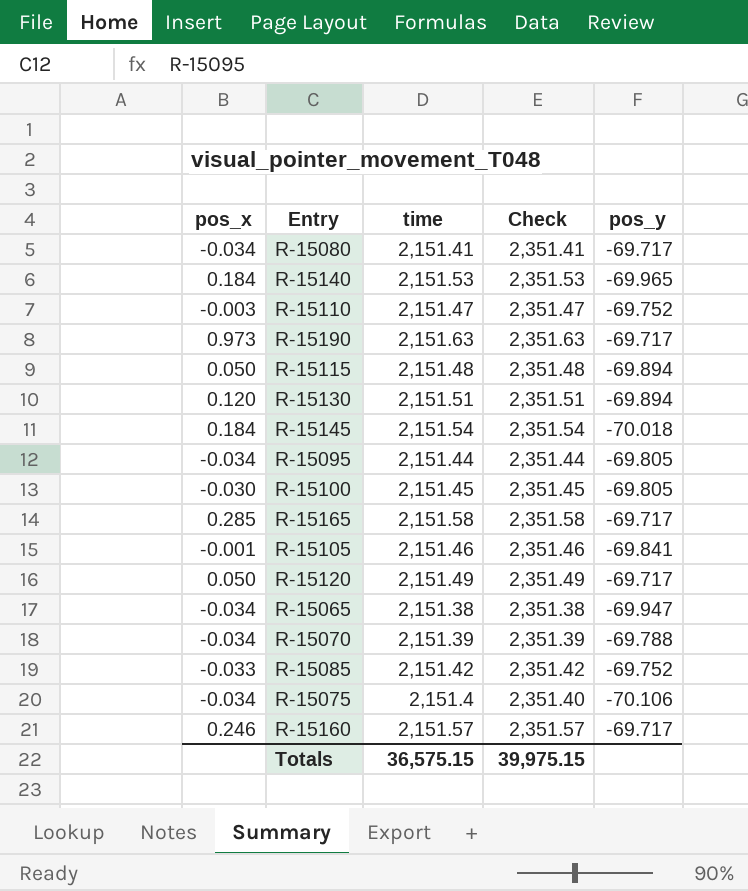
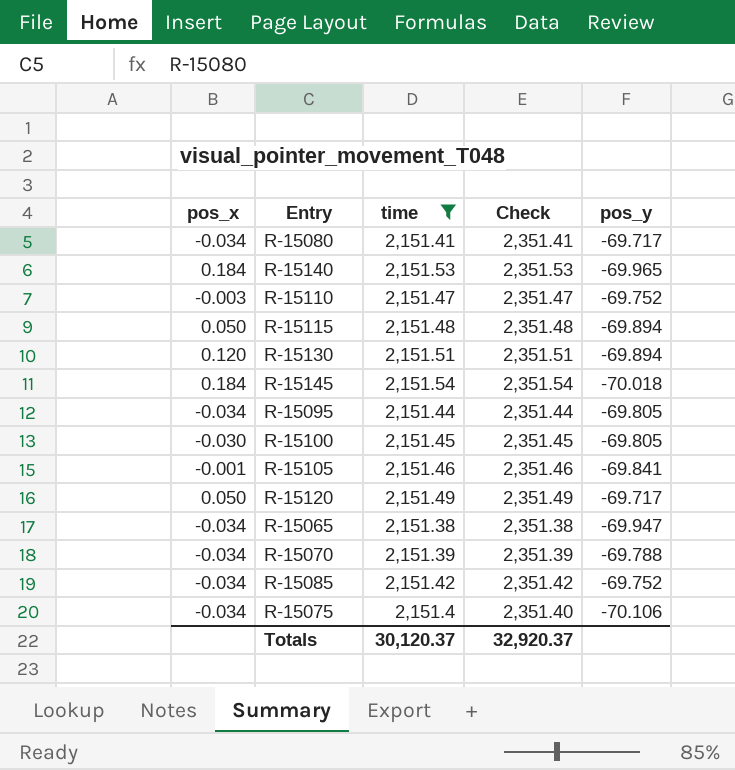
filter: none -> time <= 2,151.54
R-15085 | pos_x: -0.033 -> -0.034
Totals | time: 36,575.15 -> 30,120.37
Totals | Check: 39,975.15 -> 32,920.37

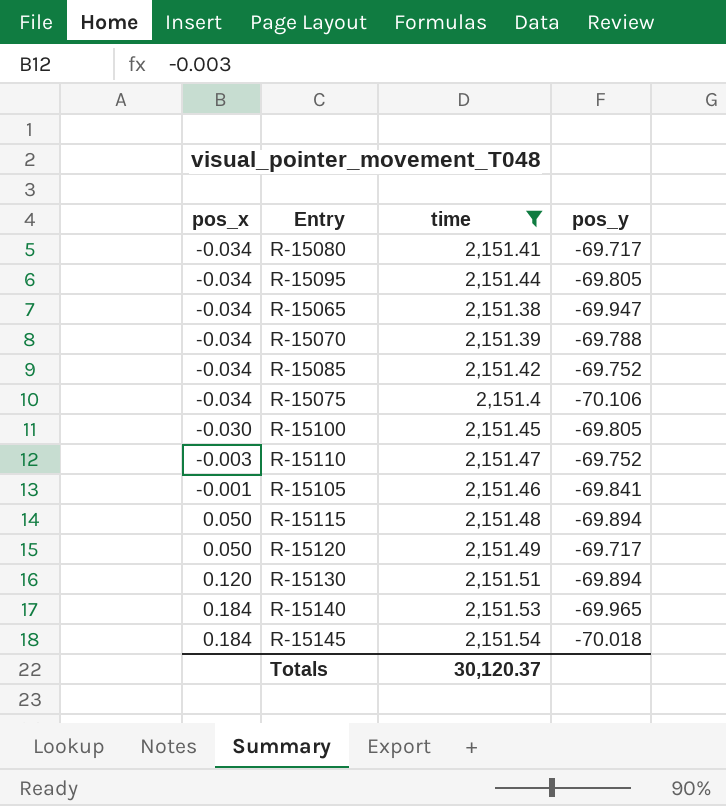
row order: none -> pos_x ascending
column Check | formula: [time] + 200 -> none

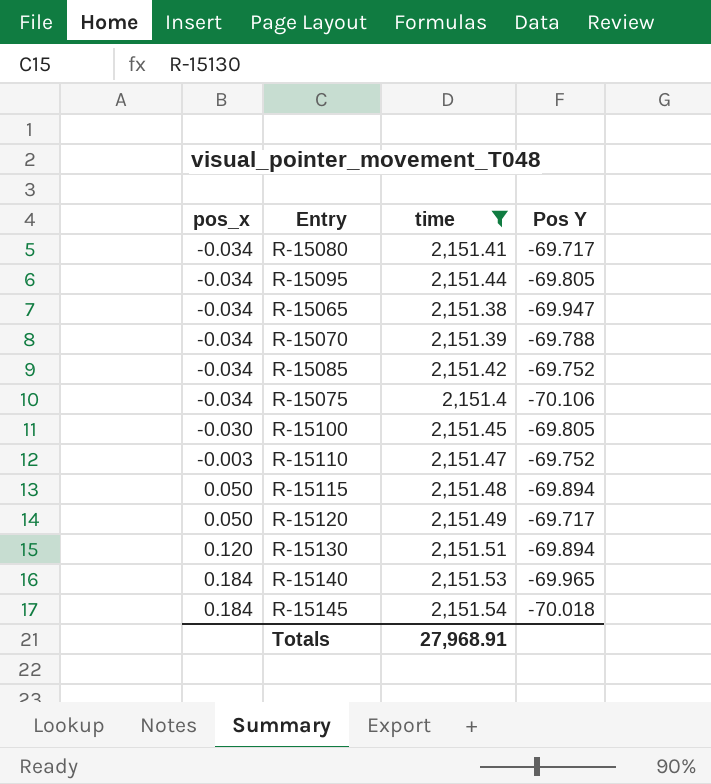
column name: pos_y -> Pos Y
row R-15105: -0.001 | 2,151.46 | -69.841 -> none
Totals | time: 30,120.37 -> 27,968.91

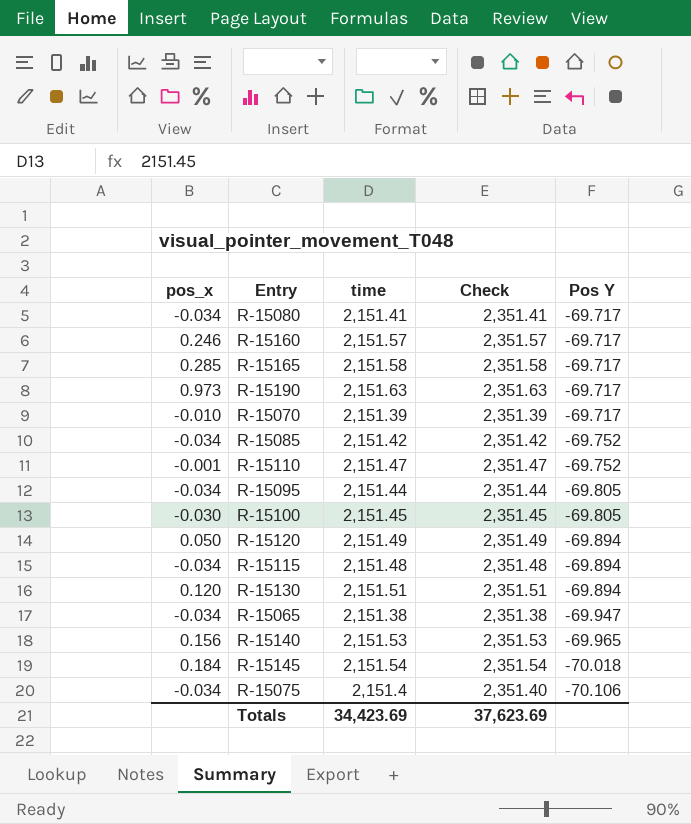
filter: time <= 2,151.54 -> none
row order: pos_x ascending -> Pos Y descending
column Check | formula: none -> [time] + 200
R-15070 | pos_x: -0.034 -> -0.010
R-15070 | Pos Y: -69.788 -> -69.717
R-15110 | pos_x: -0.003 -> -0.001
R-15120 | Pos Y: -69.717 -> -69.894
R-15115 | pos_x: 0.050 -> -0.034
R-15140 | pos_x: 0.184 -> 0.156
Totals | time: 27,968.91 -> 34,423.69

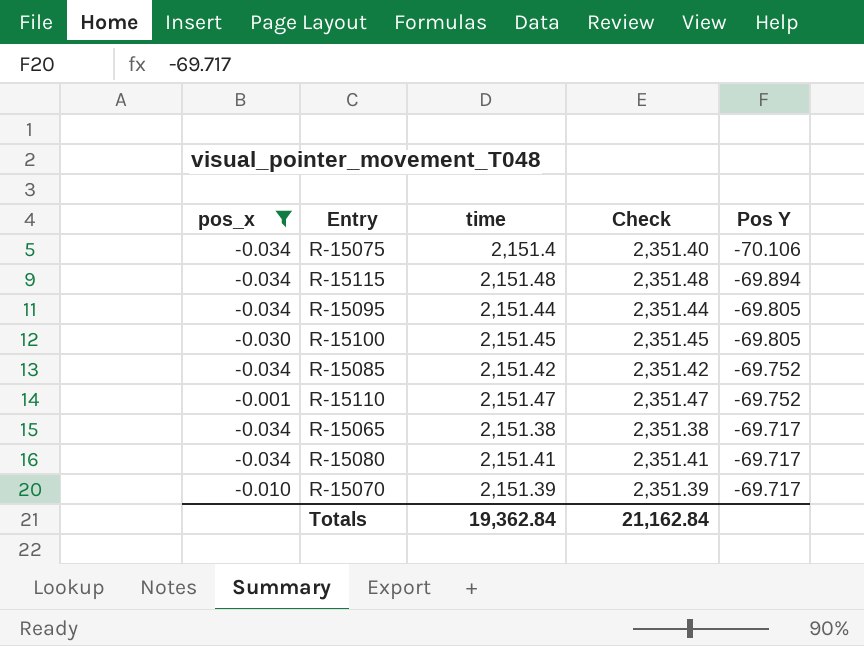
filter: none -> pos_x <= -0.001
row order: Pos Y descending -> Pos Y ascending
R-15065 | Pos Y: -69.947 -> -69.717
Totals | time: 34,423.69 -> 19,362.84
Totals | Check: 37,623.69 -> 21,162.84

